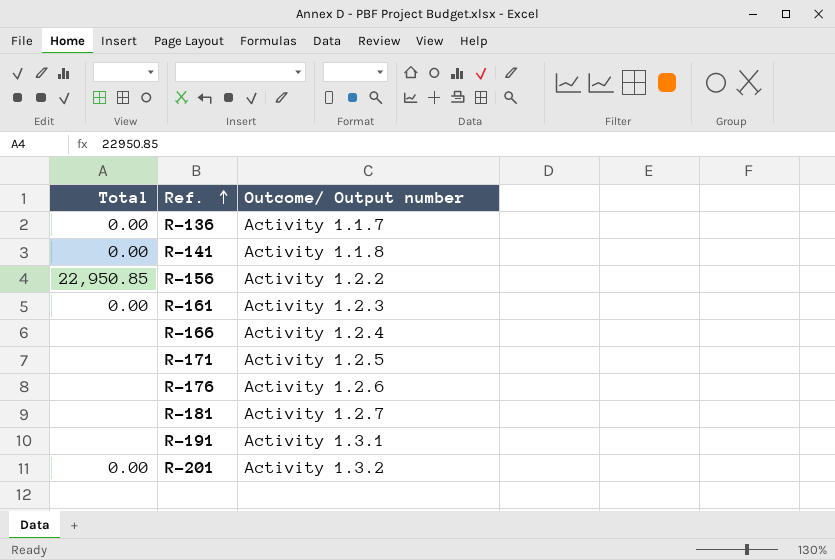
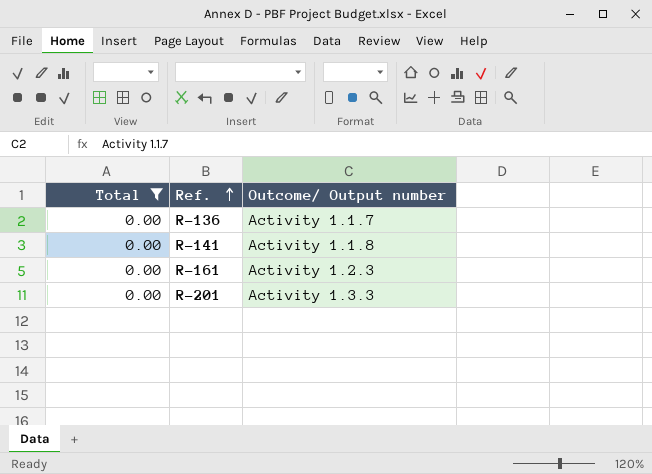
filter: none -> Total = 0.00
R-201 | Outcome/ Output number: Activity 1.3.2 -> Activity 1.3.3

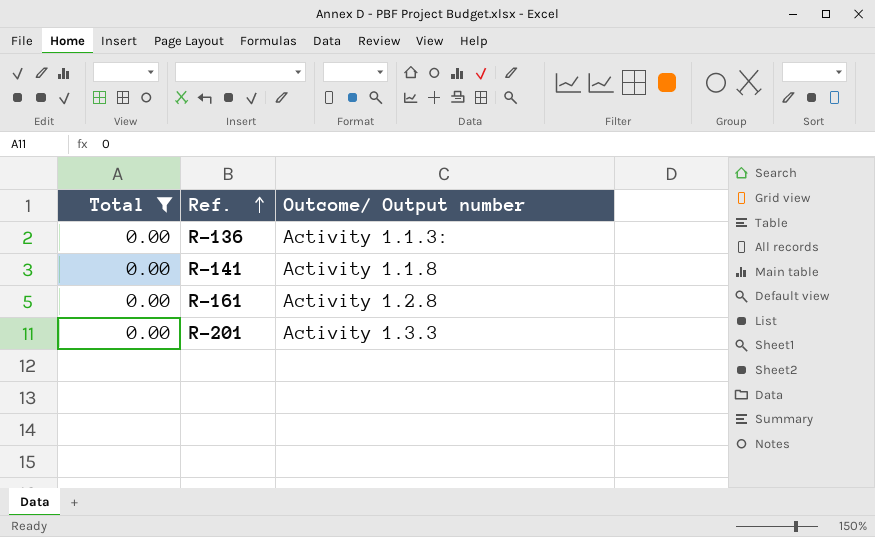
R-136 | Outcome/ Output number: Activity 1.1.7 -> Activity 1.1.3:
R-161 | Outcome/ Output number: Activity 1.2.3 -> Activity 1.2.8

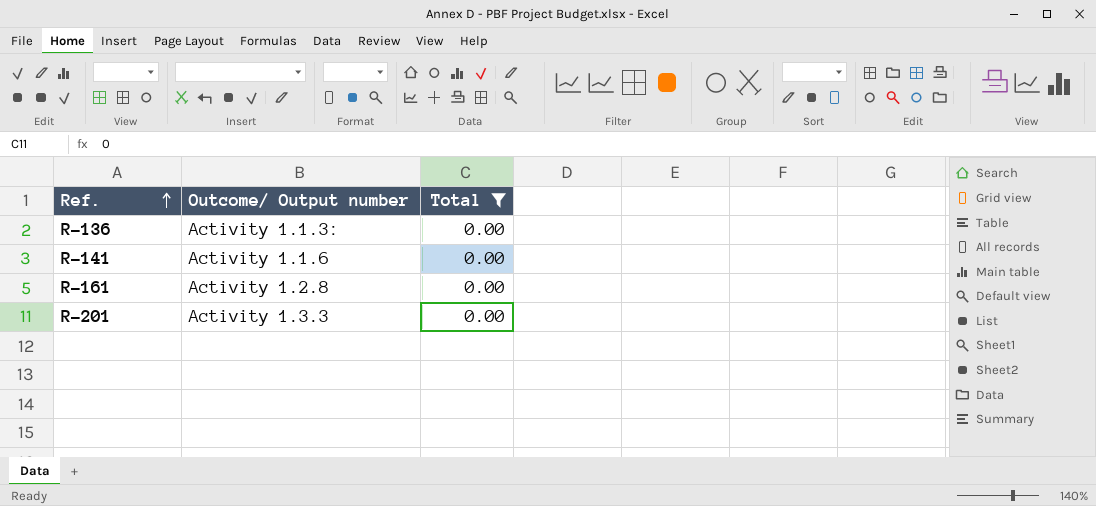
column Total | position: 1 -> 3
R-141 | Outcome/ Output number: Activity 1.1.8 -> Activity 1.1.6

